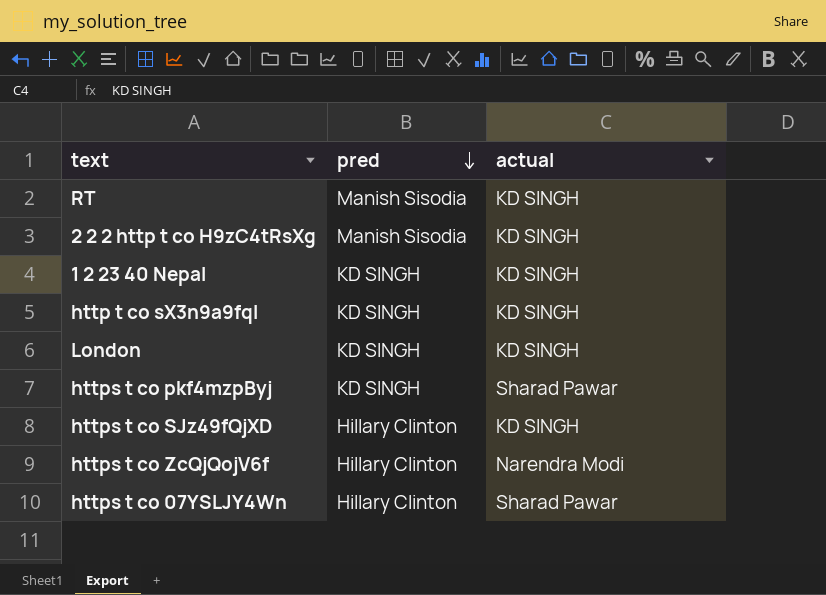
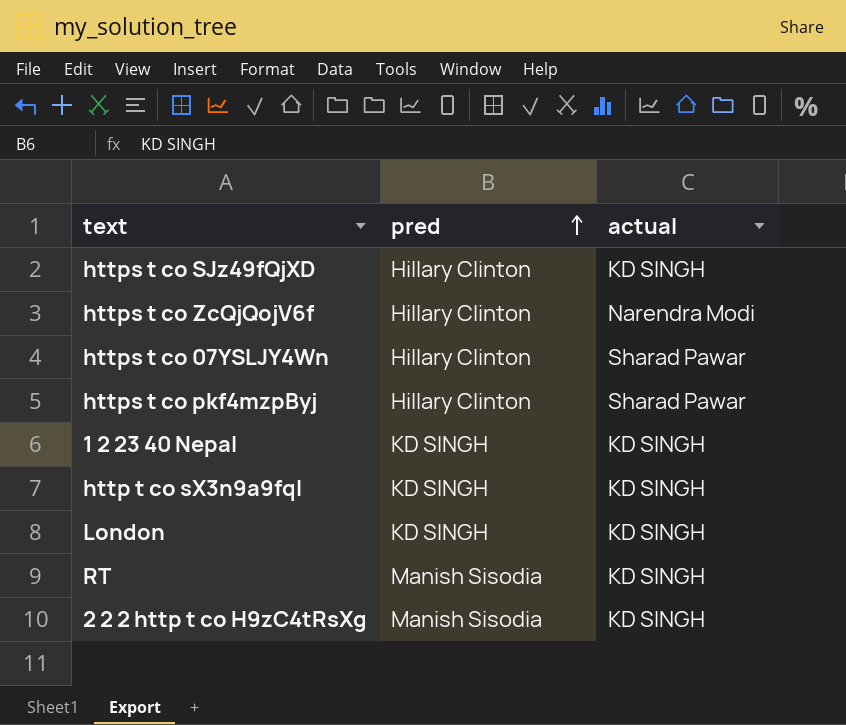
row order: pred descending -> pred ascending
https t co pkf4mzpByj | pred: KD SINGH -> Hillary Clinton

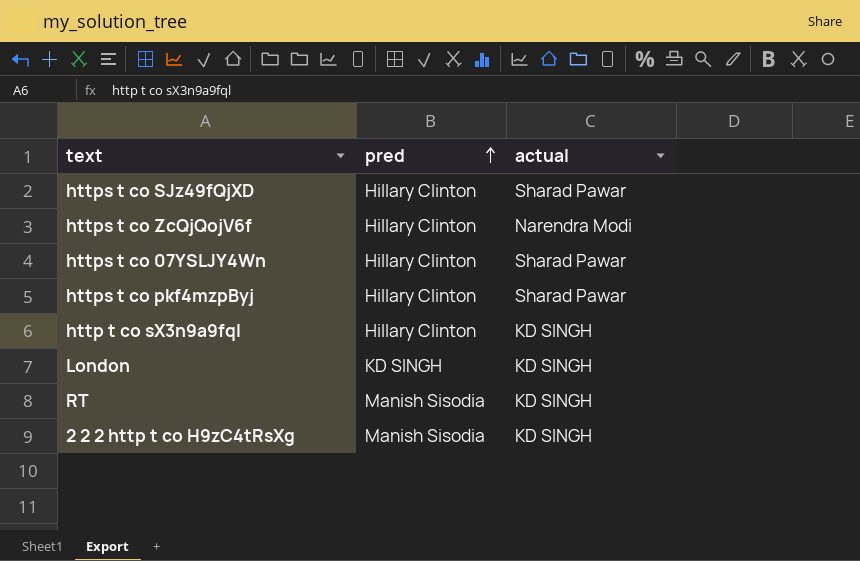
row 1 2 23 40 Nepal: KD SINGH | KD SINGH -> none
https t co SJz49fQjXD | actual: KD SINGH -> Sharad Pawar
http t co sX3n9a9fql | pred: KD SINGH -> Hillary Clinton

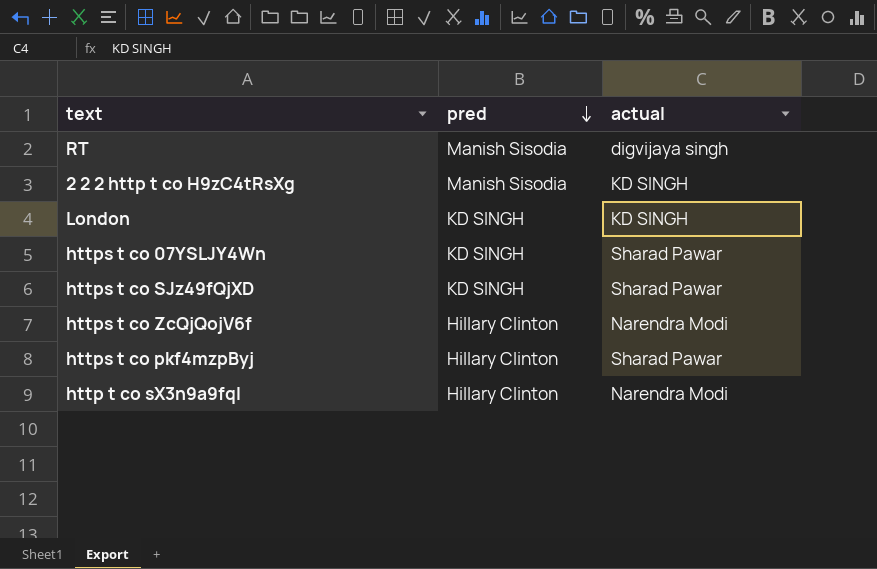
row order: pred ascending -> pred descending
RT | actual: KD SINGH -> digvijaya singh
https t co 07YSLJY4Wn | pred: Hillary Clinton -> KD SINGH
https t co SJz49fQjXD | pred: Hillary Clinton -> KD SINGH
http t co sX3n9a9fql | actual: KD SINGH -> Narendra Modi

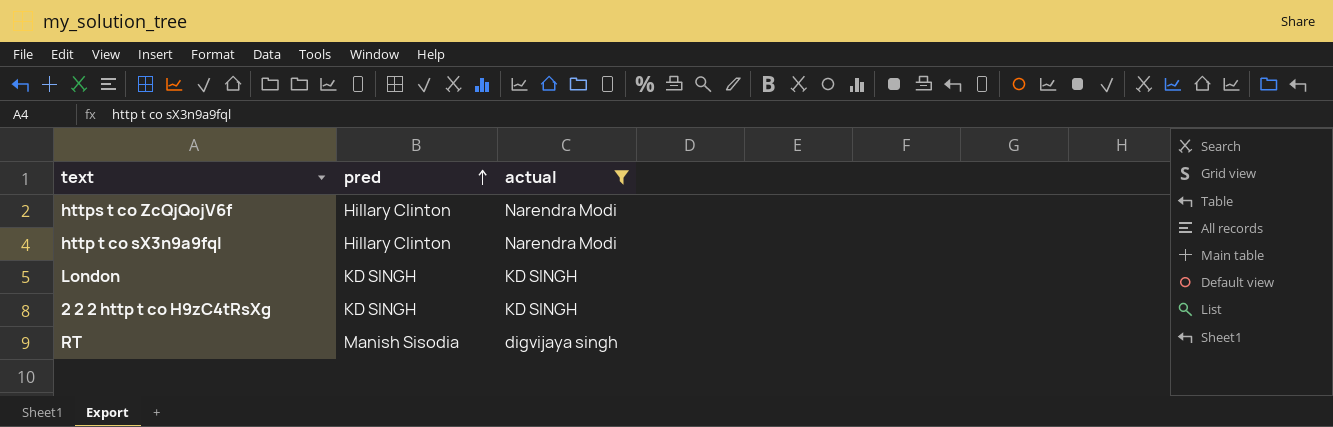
filter: none -> actual != Sharad Pawar
row order: pred descending -> pred ascending
2 2 2 http t co H9zC4tRsXg | pred: Manish Sisodia -> KD SINGH

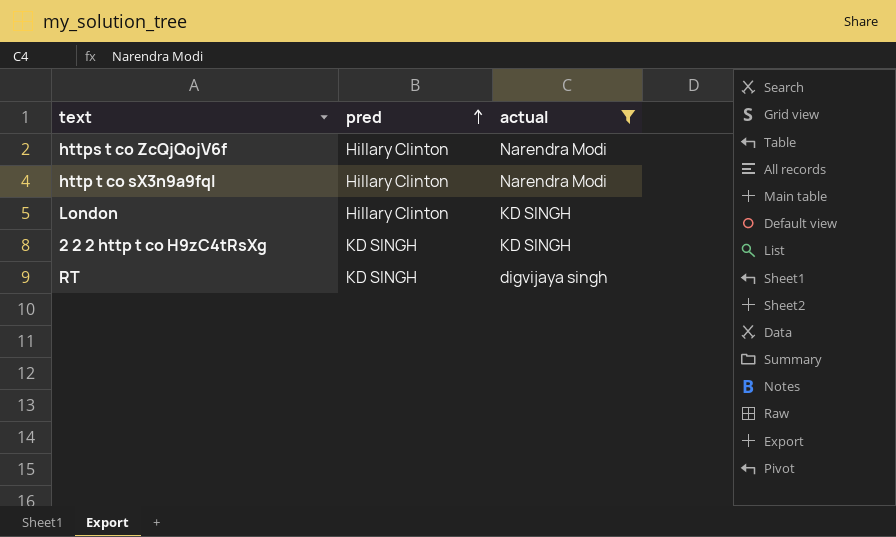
London | pred: KD SINGH -> Hillary Clinton
RT | pred: Manish Sisodia -> KD SINGH

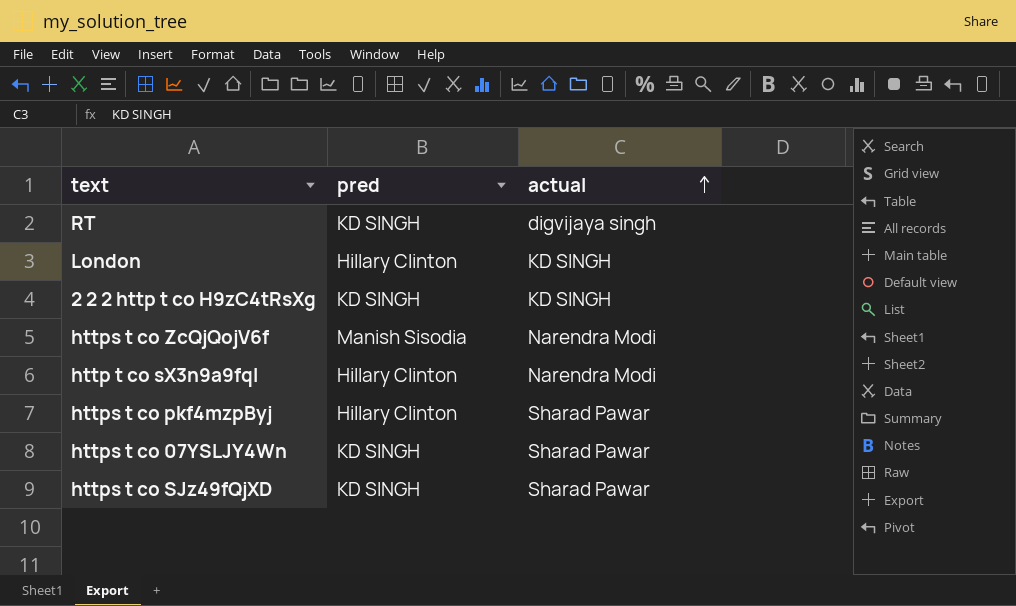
filter: actual != Sharad Pawar -> none
row order: pred ascending -> actual ascending
https t co ZcQjQojV6f | pred: Hillary Clinton -> Manish Sisodia

